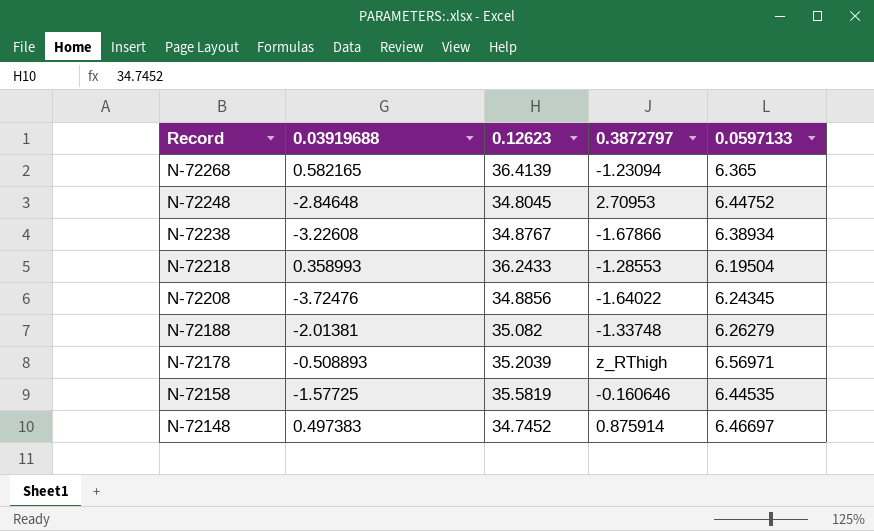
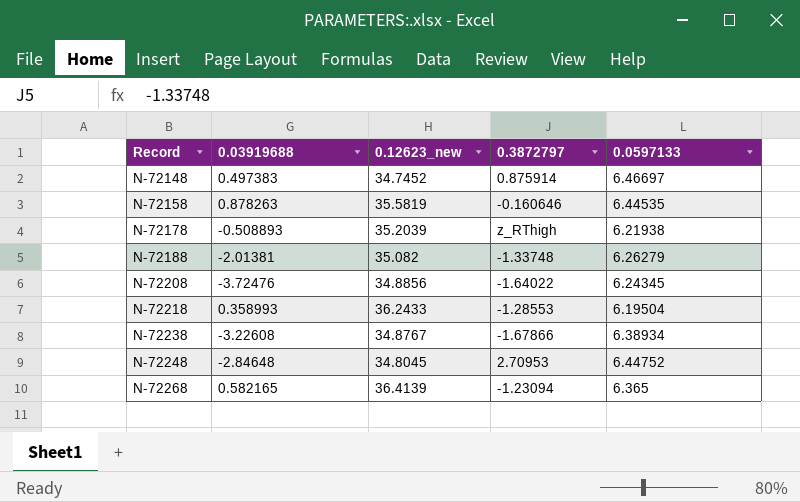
row order: Record descending -> Record ascending
column name: 0.12623 -> 0.12623_new
N-72158 | 0.03919688: -1.57725 -> 0.878263
N-72178 | 0.0597133: 6.56971 -> 6.21938

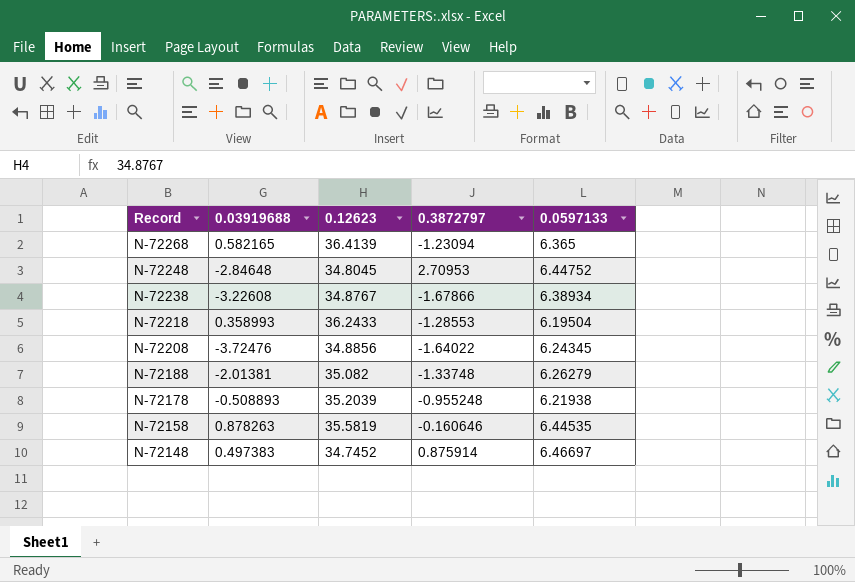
row order: Record ascending -> Record descending
column name: 0.12623_new -> 0.12623
N-72178 | 0.3872797: z_RThigh -> -0.955248

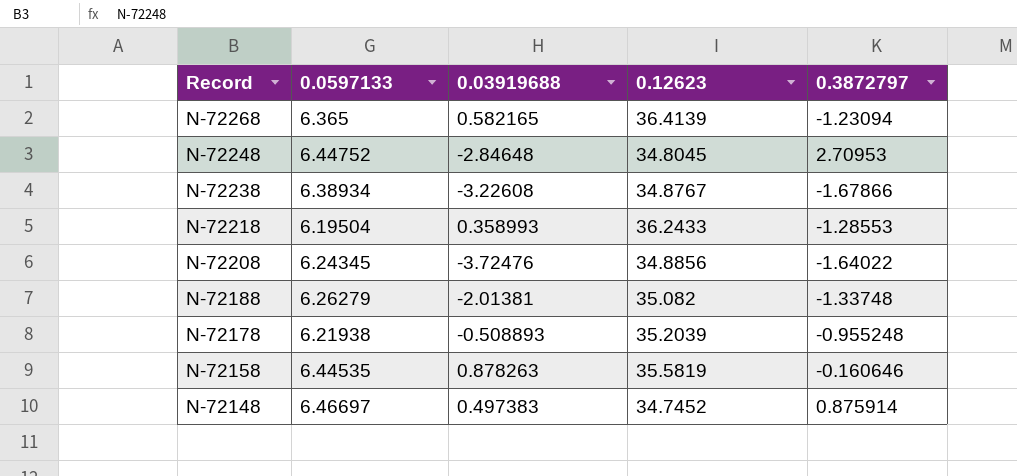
column 0.0597133 | position: 5 -> 2

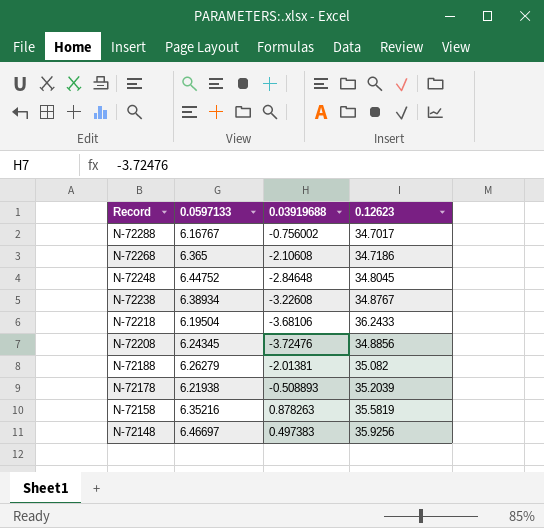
column 0.3872797 | position: 5 -> none
row N-72288: none -> 6.16767 | -0.756002 | 34.7017
N-72268 | 0.03919688: 0.582165 -> -2.10608
N-72268 | 0.12623: 36.4139 -> 34.7186
N-72218 | 0.03919688: 0.358993 -> -3.68106
N-72158 | 0.0597133: 6.44535 -> 6.35216
N-72148 | 0.12623: 34.7452 -> 35.9256

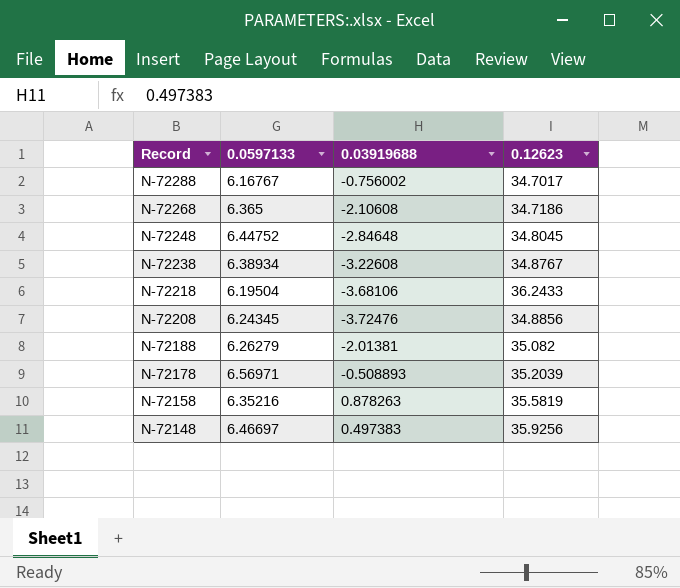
N-72178 | 0.0597133: 6.21938 -> 6.56971

